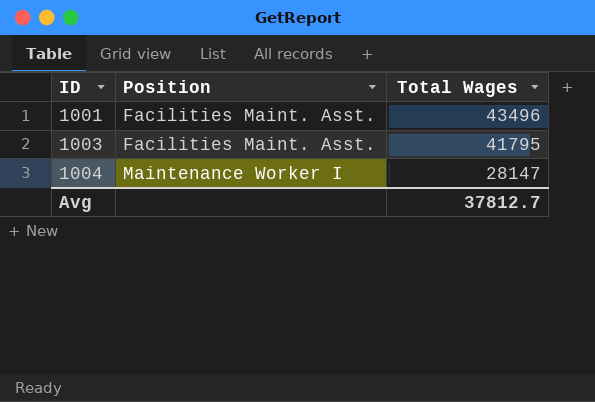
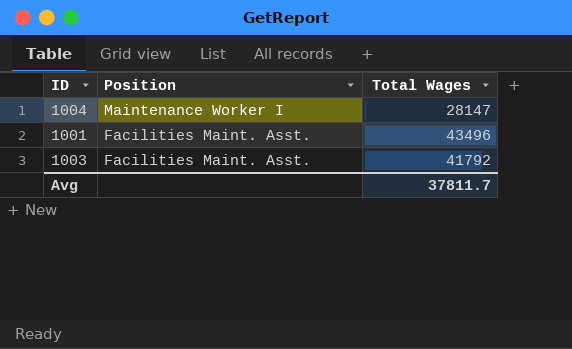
row order: ID ascending -> Position descending
1003 | Total Wages: 41795 -> 41792
Avg | Total Wages: 37812.7 -> 37811.7

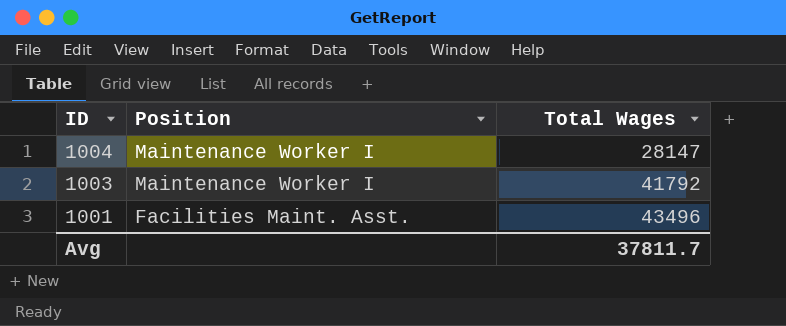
row order: Position descending -> ID descending
1003 | Position: Facilities Maint. Asst. -> Maintenance Worker I

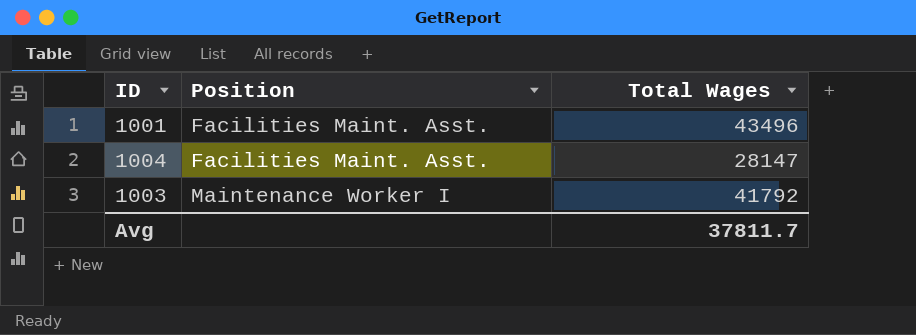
row order: ID descending -> Position ascending
1004 | Position: Maintenance Worker I -> Facilities Maint. Asst.

